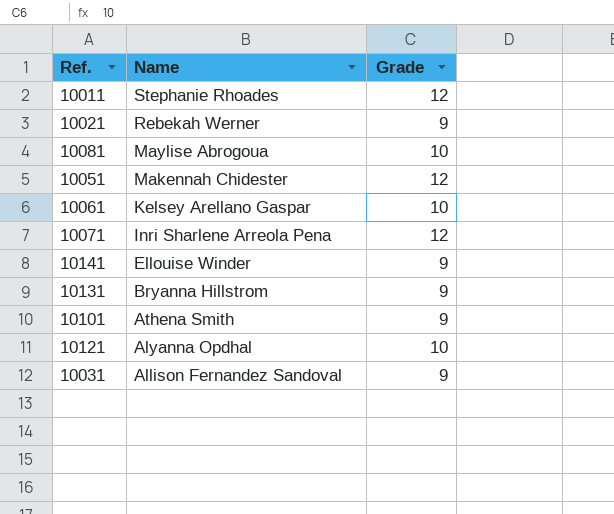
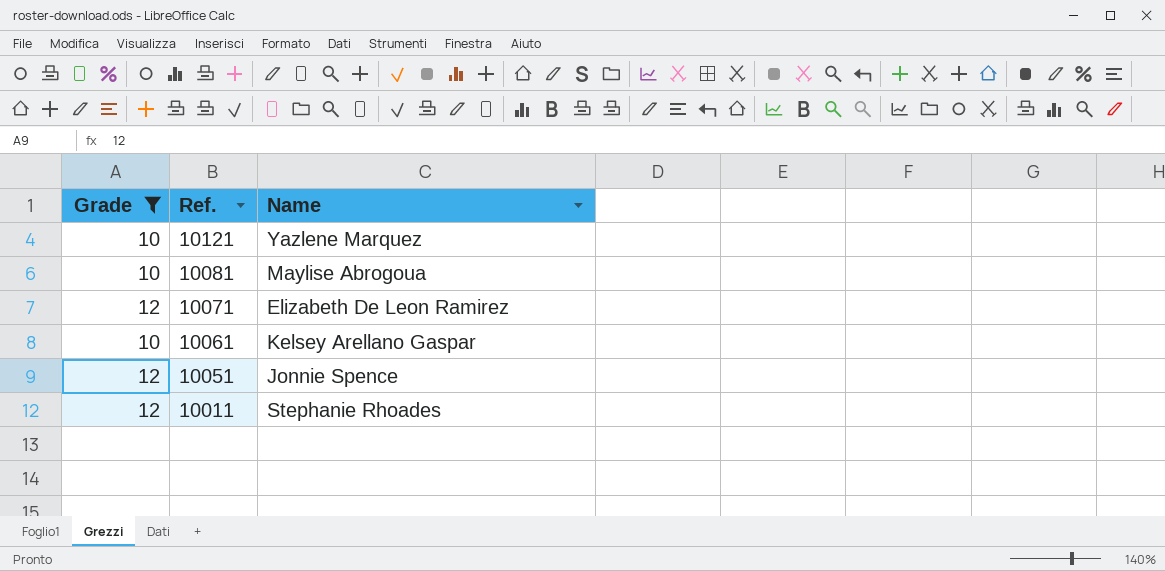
filter: none -> Grade != 9
row order: Name descending -> Ref. descending
column Grade | position: 3 -> 1
10121 | Name: Alyanna Opdhal -> Yazlene Marquez
10071 | Name: Inri Sharlene Arreola Pena -> Elizabeth De Leon Ramirez
10051 | Name: Makennah Chidester -> Jonnie Spence

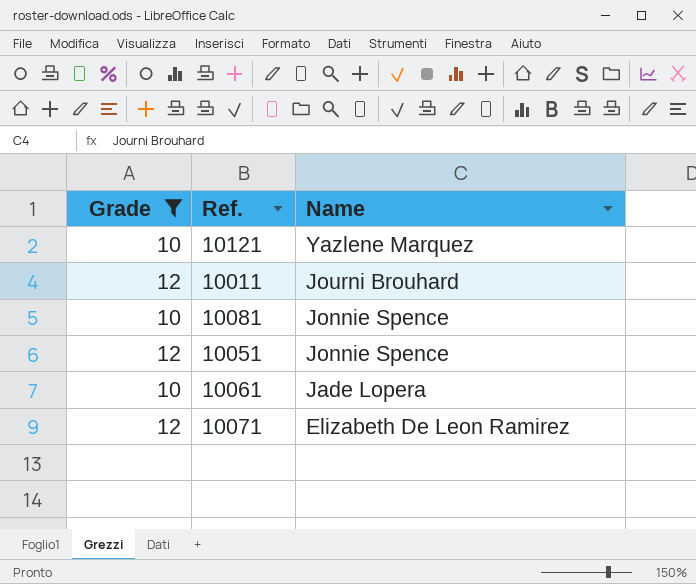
row order: Ref. descending -> Name descending
10011 | Name: Stephanie Rhoades -> Journi Brouhard
10081 | Name: Maylise Abrogoua -> Jonnie Spence
10061 | Name: Kelsey Arellano Gaspar -> Jade Lopera

